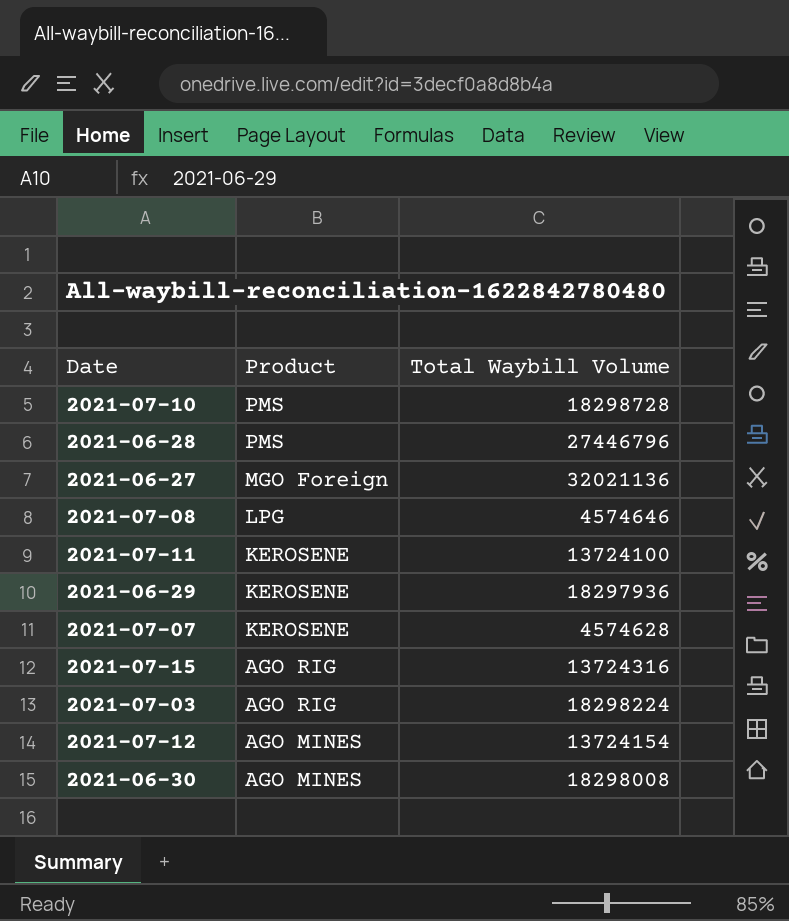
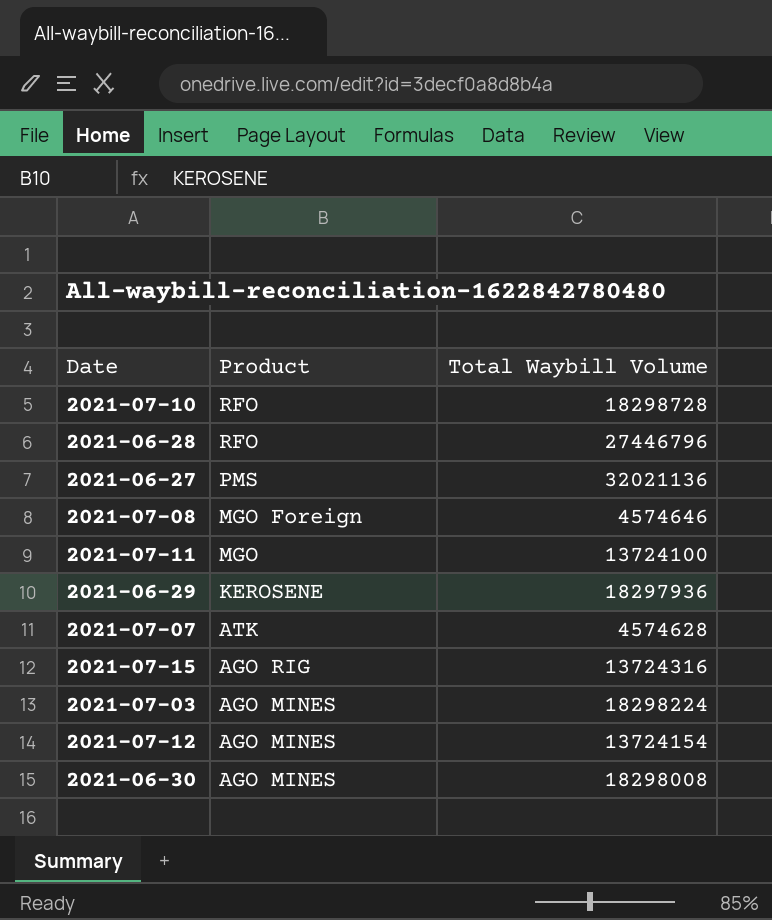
2021-07-10 | Product: PMS -> RFO
2021-06-28 | Product: PMS -> RFO
2021-06-27 | Product: MGO Foreign -> PMS
2021-07-08 | Product: LPG -> MGO Foreign
2021-07-11 | Product: KEROSENE -> MGO
2021-07-07 | Product: KEROSENE -> ATK
2021-07-03 | Product: AGO RIG -> AGO MINES

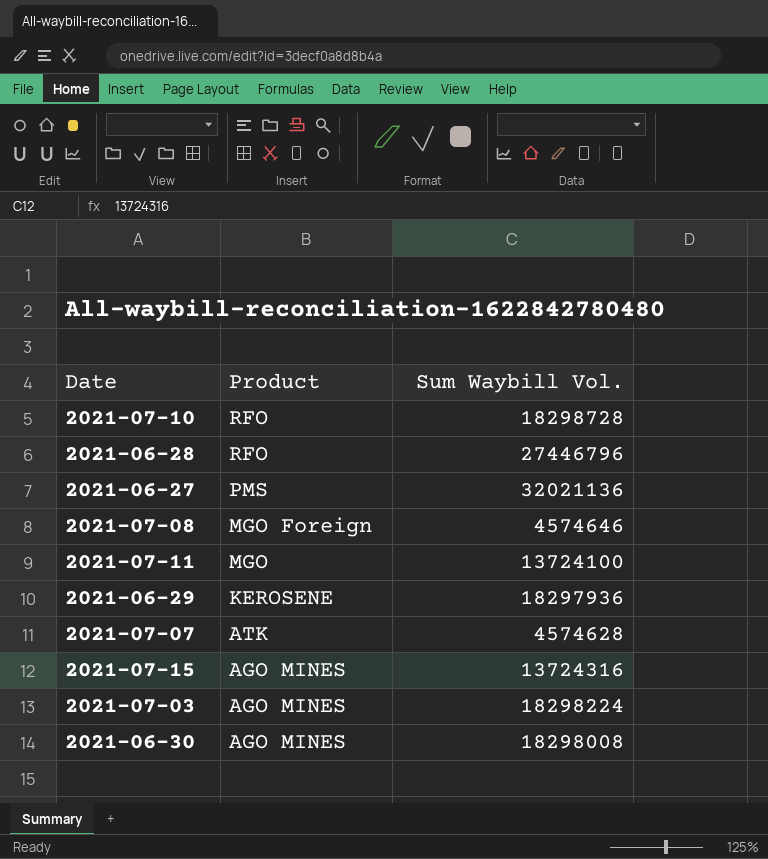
column name: Total Waybill Volume -> Sum Waybill Vol.
row 2021-07-12: AGO MINES | 13724154 -> none
2021-07-15 | Product: AGO RIG -> AGO MINES

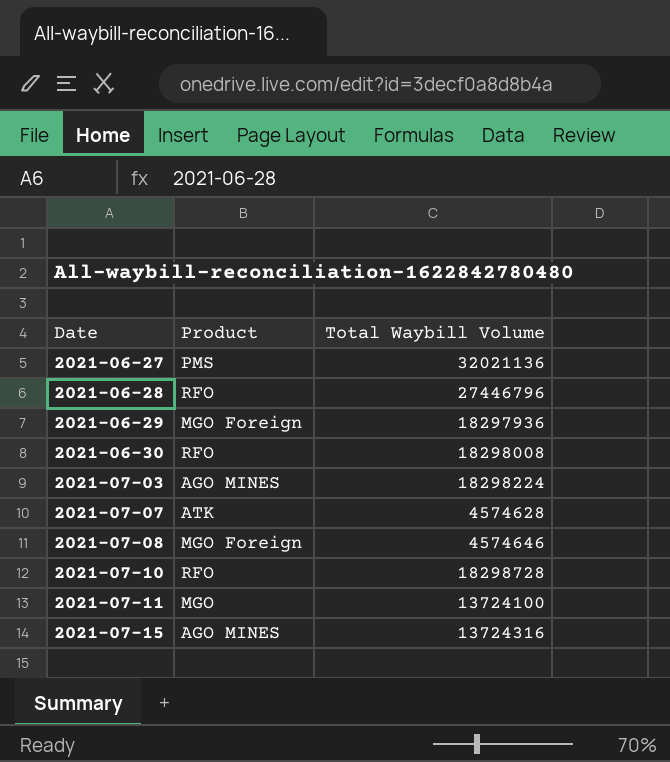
row order: Product descending -> Date ascending
column name: Sum Waybill Vol. -> Total Waybill Volume
2021-06-29 | Product: KEROSENE -> MGO Foreign
2021-06-30 | Product: AGO MINES -> RFO

